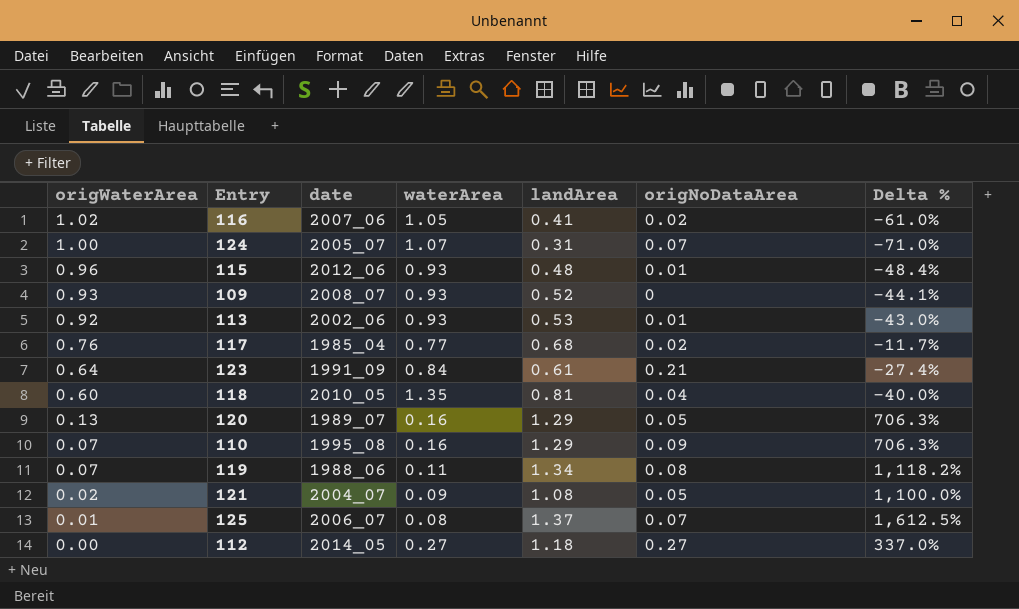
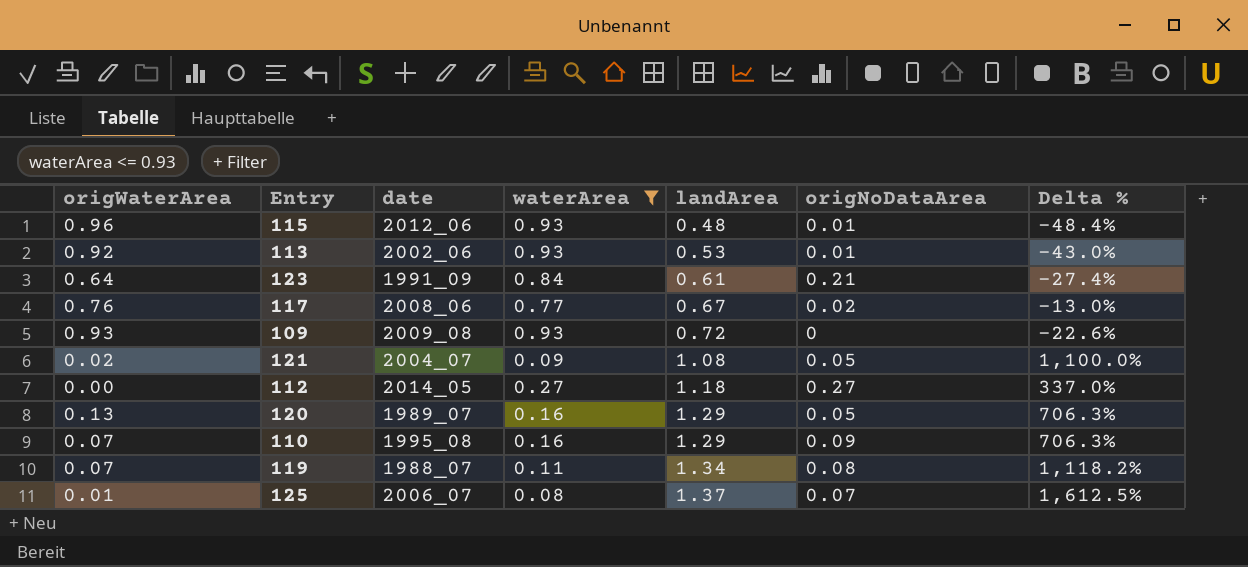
filter: none -> waterArea <= 0.93
row order: origWaterArea descending -> landArea ascending
117 | date: 1985_04 -> 2008_06
117 | landArea: 0.68 -> 0.67
117 | Delta %: -11.7% -> -13.0%
109 | date: 2008_07 -> 2009_08
109 | landArea: 0.52 -> 0.72
109 | Delta %: -44.1% -> -22.6%
119 | date: 1988_06 -> 1988_07

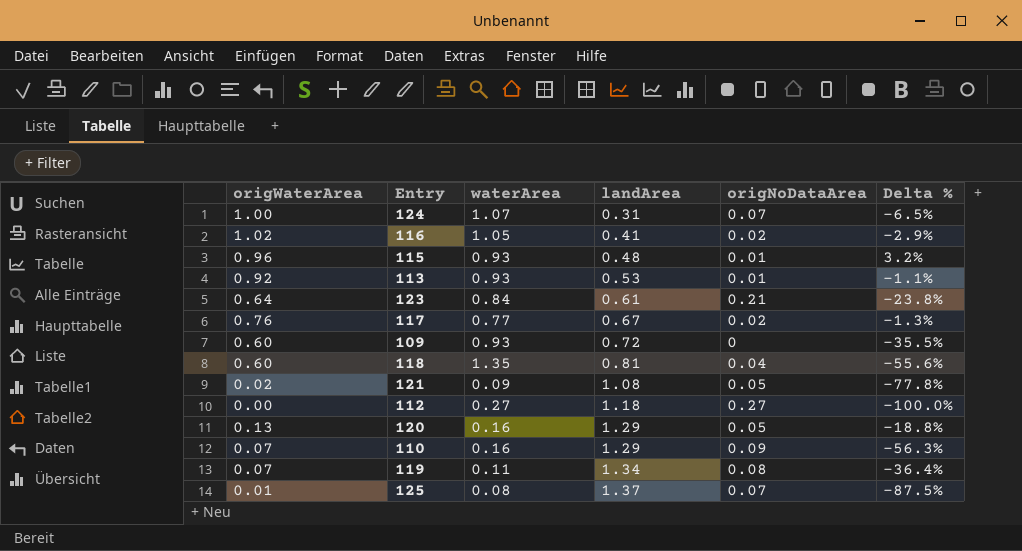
filter: waterArea <= 0.93 -> none
column date | position: 3 -> none
column Delta % | formula: ([landArea] - [waterArea]) / [waterArea] -> ([origWaterArea] - [waterArea]) / [waterArea]
109 | origWaterArea: 0.93 -> 0.60

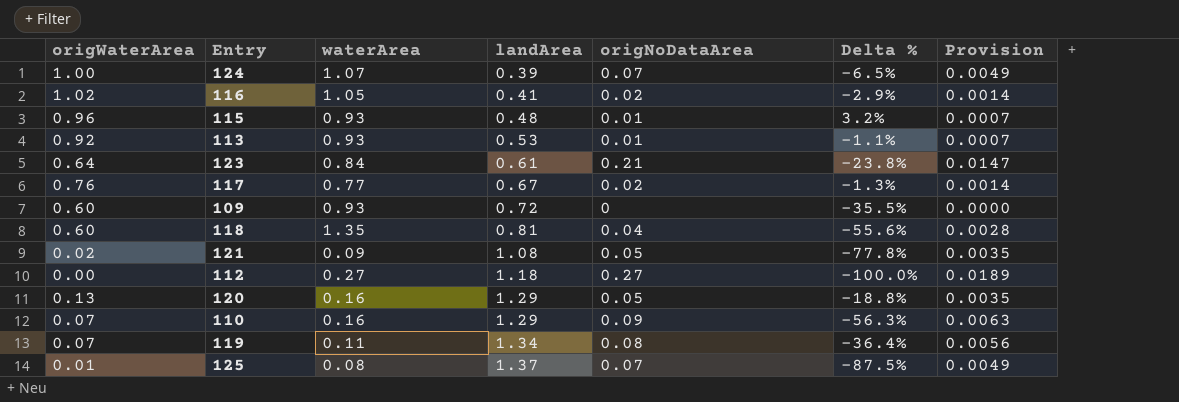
column Provision | formula: none -> [origNoDataArea] * 0.07
124 | landArea: 0.31 -> 0.39

